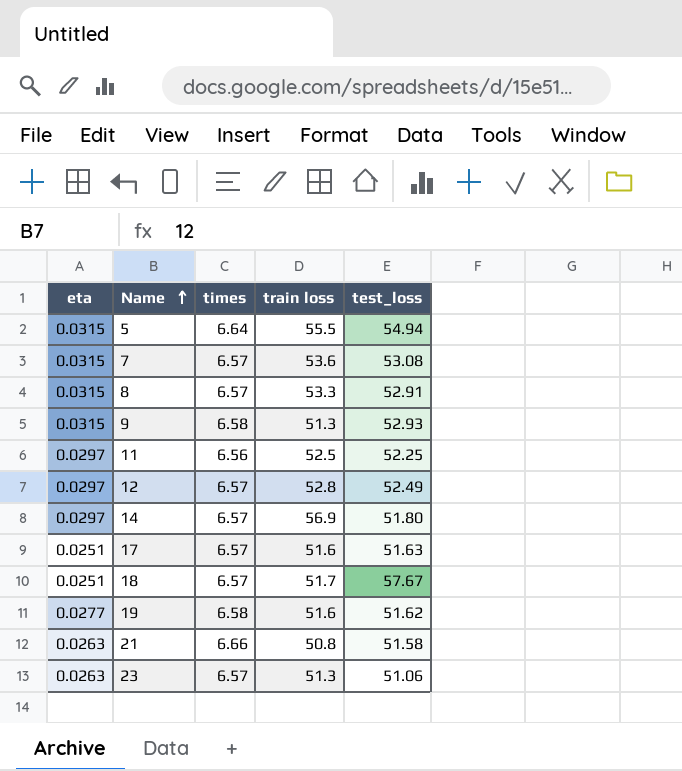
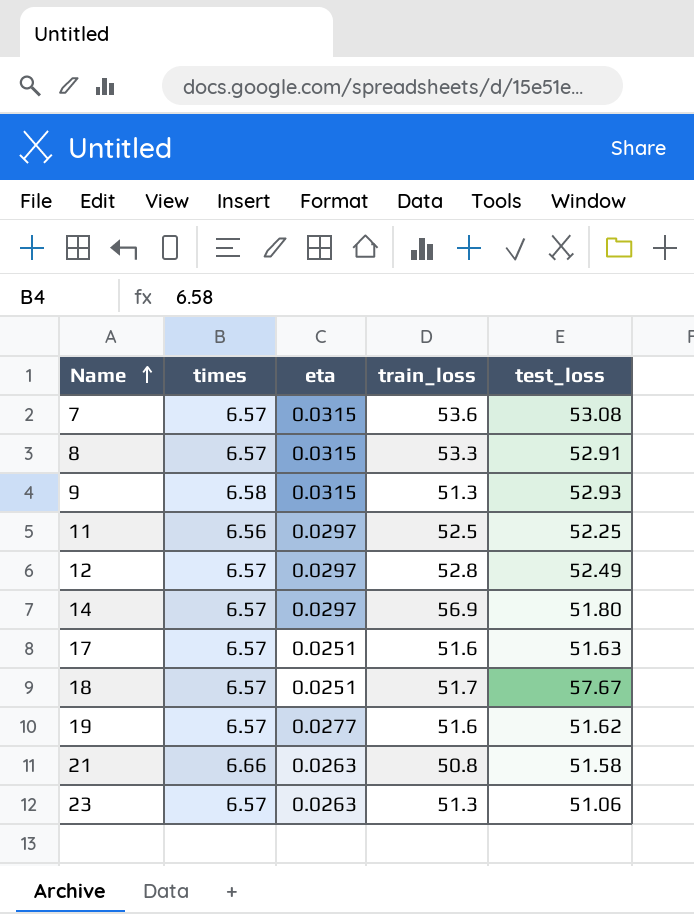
column eta | position: 1 -> 3
column name: train loss -> train_loss
row 5: 0.0315 | 6.64 | 55.5 | 54.94 -> none
19 | times: 6.58 -> 6.57

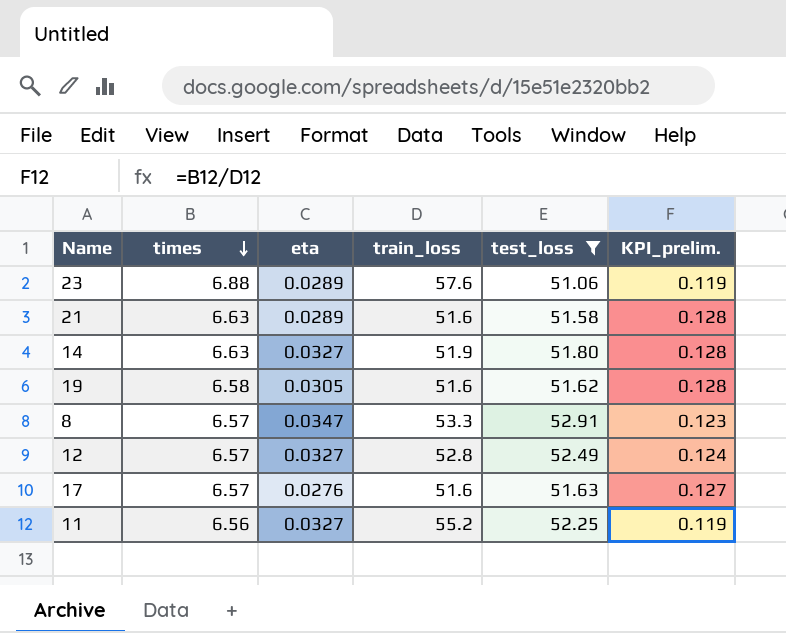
filter: none -> test_loss <= 52.91
row order: Name ascending -> times descending
column KPI_prelim. | formula: none -> [times] / [train_loss]
23 | times: 6.57 -> 6.88
23 | eta: 0.0263 -> 0.0289
23 | train_loss: 51.3 -> 57.6
21 | times: 6.66 -> 6.63
21 | eta: 0.0263 -> 0.0289
21 | train_loss: 50.8 -> 51.6
14 | times: 6.57 -> 6.63
14 | eta: 0.0297 -> 0.0327
14 | train_loss: 56.9 -> 51.9
19 | times: 6.57 -> 6.58
19 | eta: 0.0277 -> 0.0305
8 | eta: 0.0315 -> 0.0347
12 | eta: 0.0297 -> 0.0327
17 | eta: 0.0251 -> 0.0276
11 | eta: 0.0297 -> 0.0327
11 | train_loss: 52.5 -> 55.2

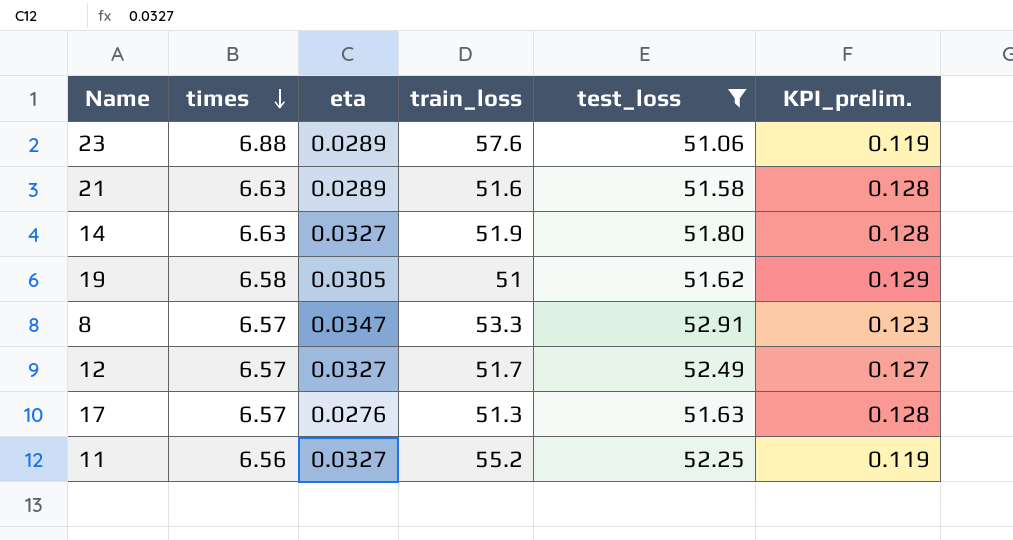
19 | train_loss: 51.6 -> 51
19 | KPI_prelim.: 0.128 -> 0.129
12 | train_loss: 52.8 -> 51.7
12 | KPI_prelim.: 0.124 -> 0.127
17 | train_loss: 51.6 -> 51.3
17 | KPI_prelim.: 0.127 -> 0.128

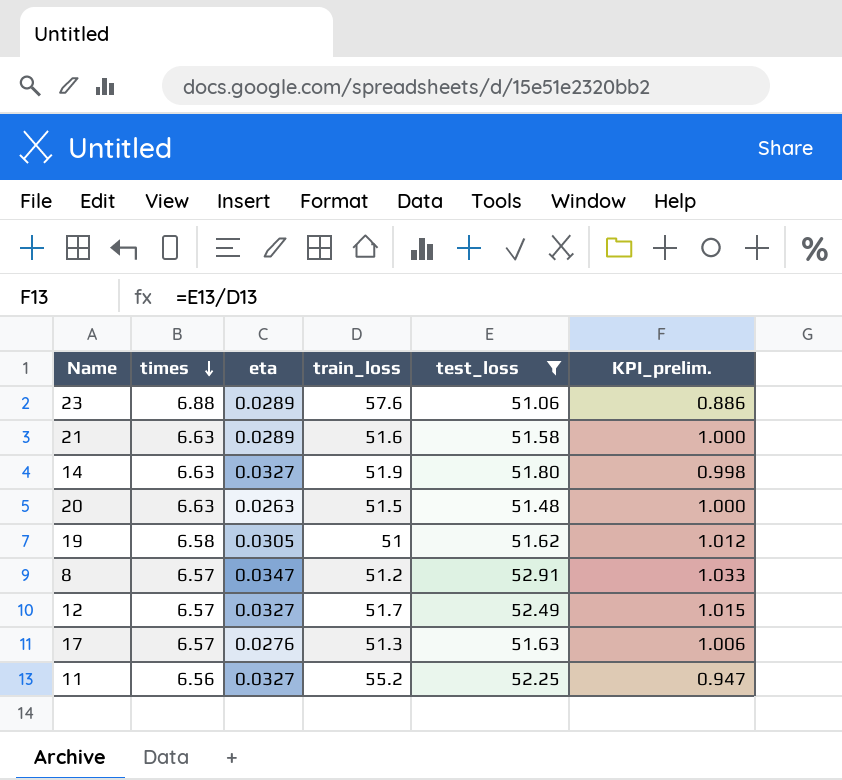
column KPI_prelim. | formula: [times] / [train_loss] -> [test_loss] / [train_loss]
row 20: none -> 6.63 | 0.0263 | 51.5 | 51.48 | 1.000
8 | train_loss: 53.3 -> 51.2

